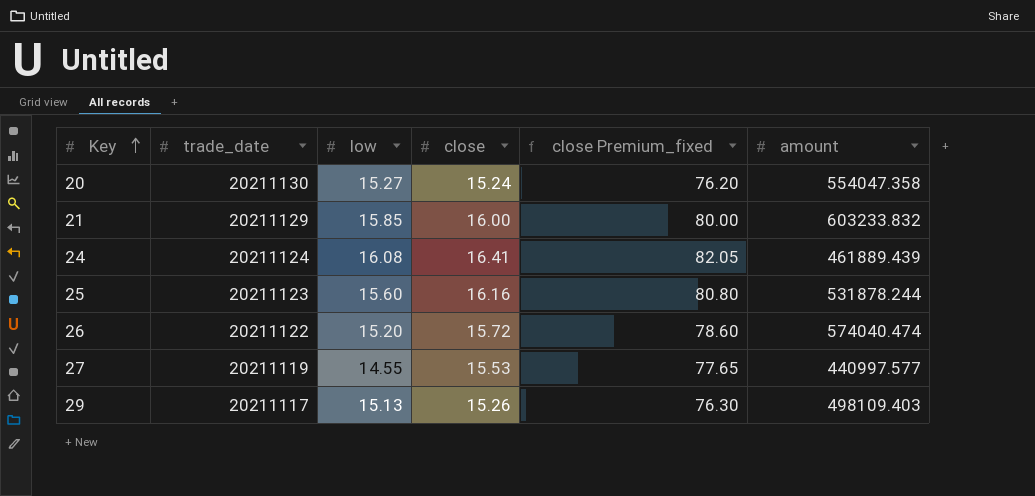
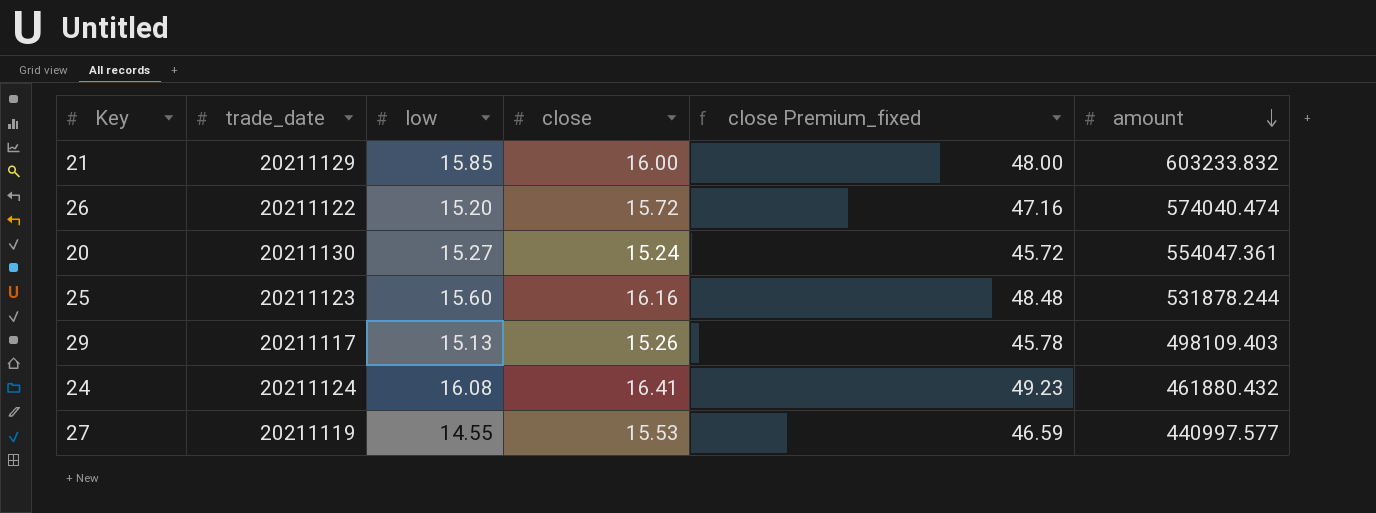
row order: Key ascending -> amount descending
column close Premium_fixed | formula: [close] * 5 -> [close] * 3
20 | amount: 554047.358 -> 554047.361
24 | amount: 461889.439 -> 461880.432

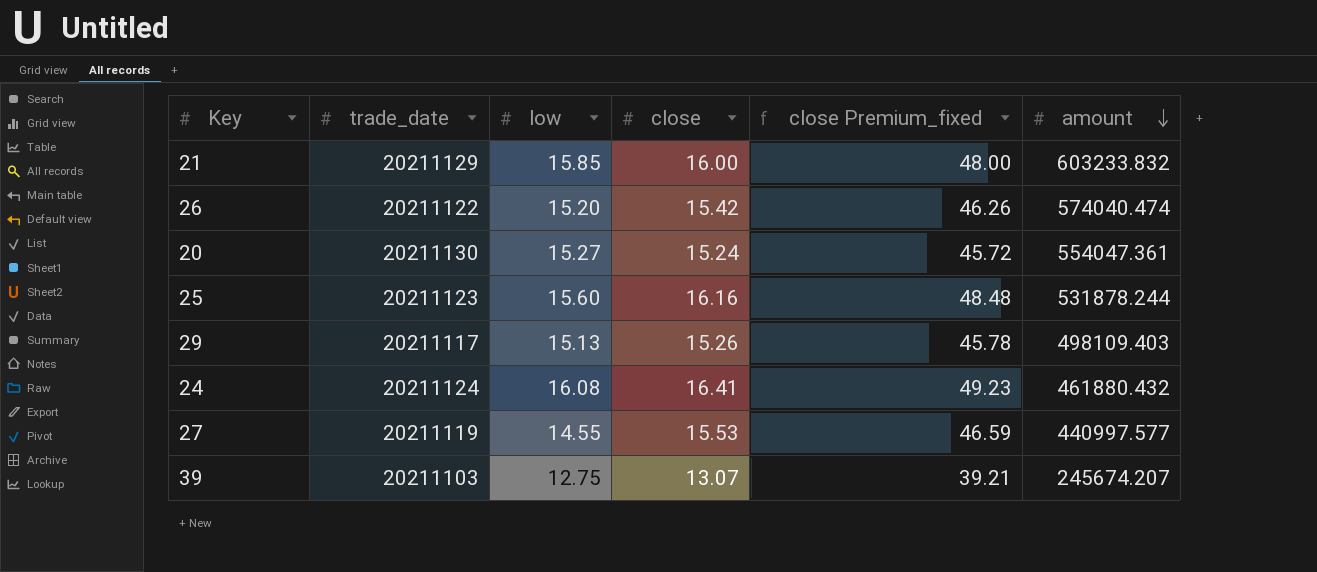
26 | close: 15.72 -> 15.42
26 | close Premium_fixed: 47.16 -> 46.26
row 39: none -> 20211103 | 12.75 | 13.07 | 39.21 | 245674.207

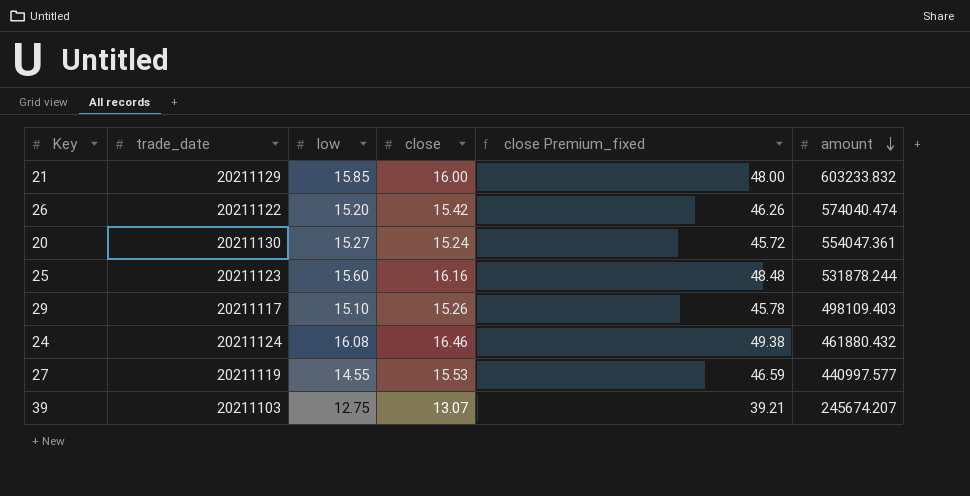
29 | low: 15.13 -> 15.10
24 | close: 16.41 -> 16.46
24 | close Premium_fixed: 49.23 -> 49.38

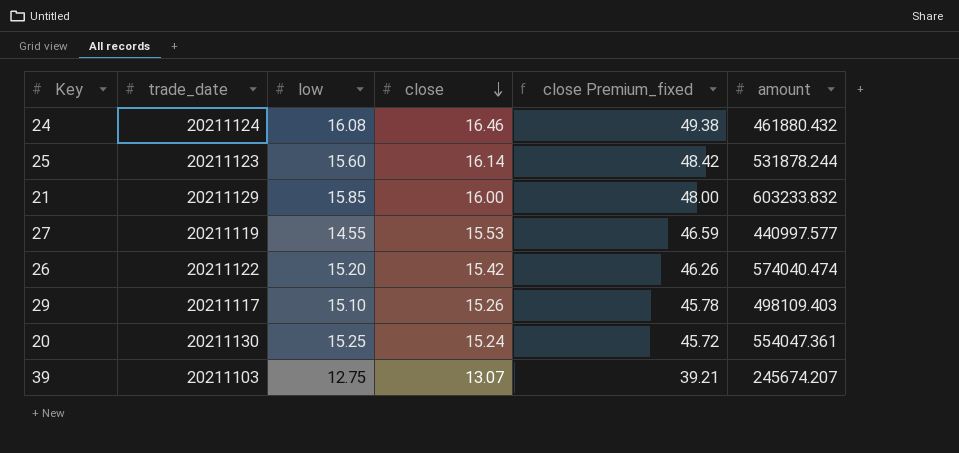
row order: amount descending -> close descending
25 | close: 16.16 -> 16.14
25 | close Premium_fixed: 48.48 -> 48.42
20 | low: 15.27 -> 15.25

